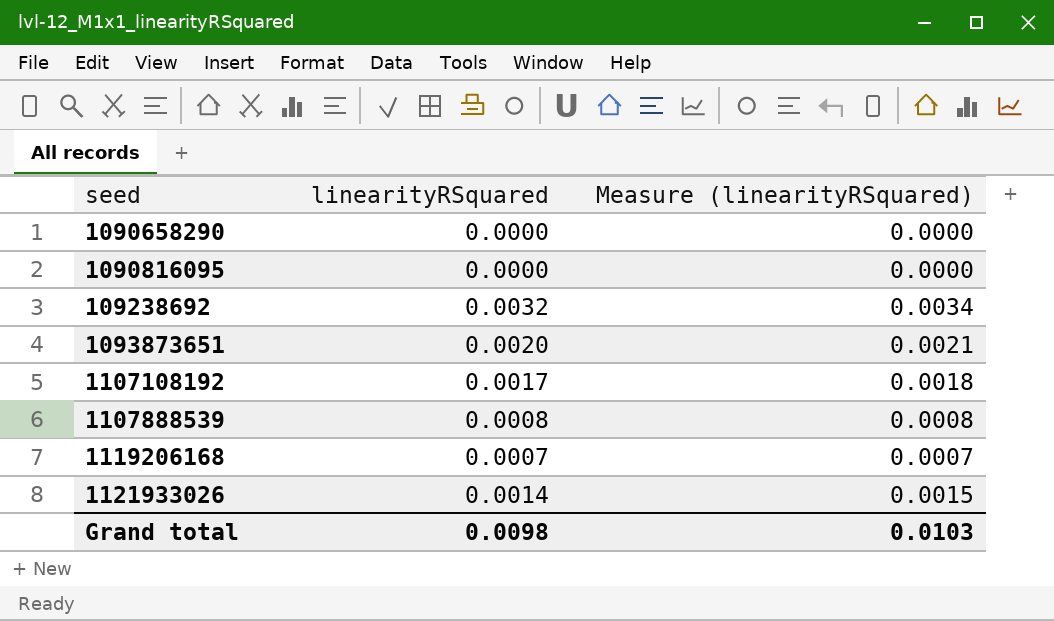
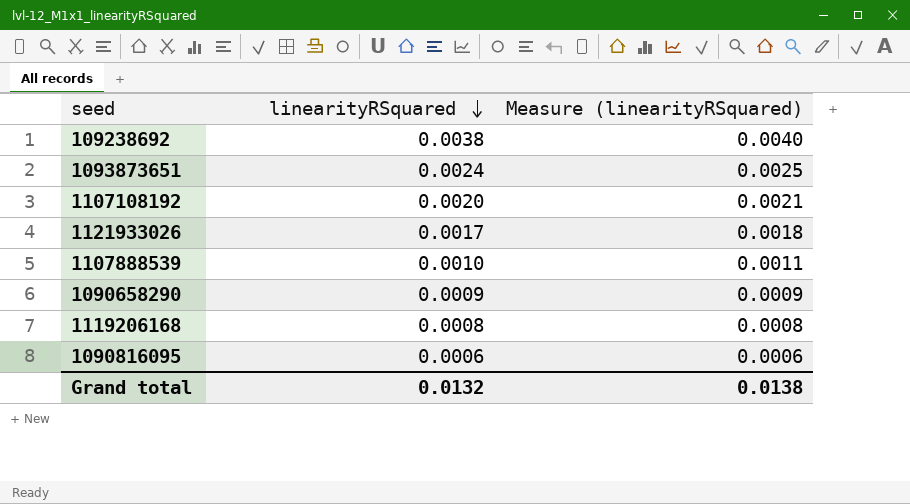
row order: none -> linearityRSquared descending
109238692 | linearityRSquared: 0.0032 -> 0.0038
109238692 | Measure (linearityRSquared): 0.0034 -> 0.0040
1093873651 | linearityRSquared: 0.0020 -> 0.0024
1093873651 | Measure (linearityRSquared): 0.0021 -> 0.0025
1107108192 | linearityRSquared: 0.0017 -> 0.0020
1107108192 | Measure (linearityRSquared): 0.0018 -> 0.0021
1121933026 | linearityRSquared: 0.0014 -> 0.0017
1121933026 | Measure (linearityRSquared): 0.0015 -> 0.0018
1107888539 | linearityRSquared: 0.0008 -> 0.0010
1107888539 | Measure (linearityRSquared): 0.0008 -> 0.0011
1090658290 | linearityRSquared: 0.0000 -> 0.0009
1090658290 | Measure (linearityRSquared): 0.0000 -> 0.0009
1119206168 | linearityRSquared: 0.0007 -> 0.0008
1119206168 | Measure (linearityRSquared): 0.0007 -> 0.0008
1090816095 | linearityRSquared: 0.0000 -> 0.0006
1090816095 | Measure (linearityRSquared): 0.0000 -> 0.0006
Grand total | linearityRSquared: 0.0098 -> 0.0132
Grand total | Measure (linearityRSquared): 0.0103 -> 0.0138

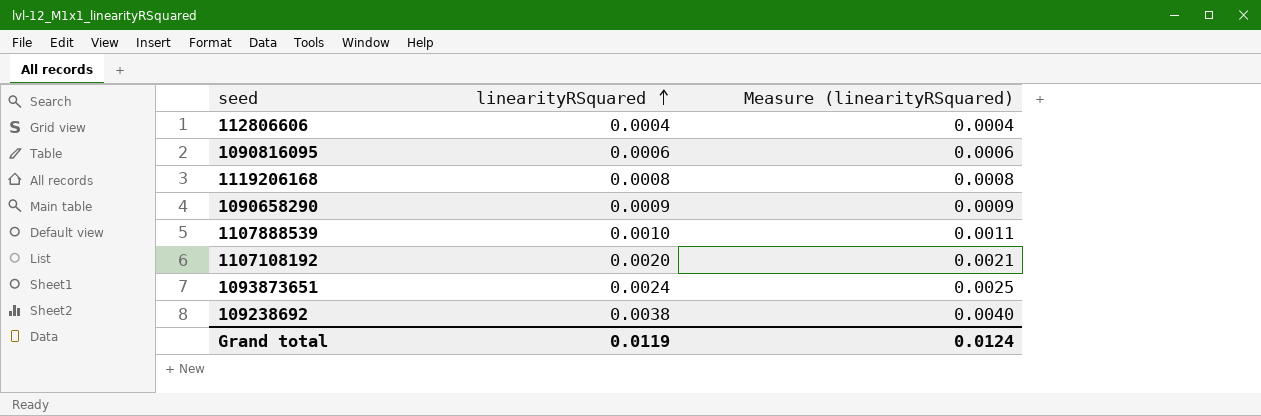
row order: linearityRSquared descending -> linearityRSquared ascending
row 1121933026: 0.0017 | 0.0018 -> none
row 112806606: none -> 0.0004 | 0.0004
Grand total | linearityRSquared: 0.0132 -> 0.0119
Grand total | Measure (linearityRSquared): 0.0138 -> 0.0124

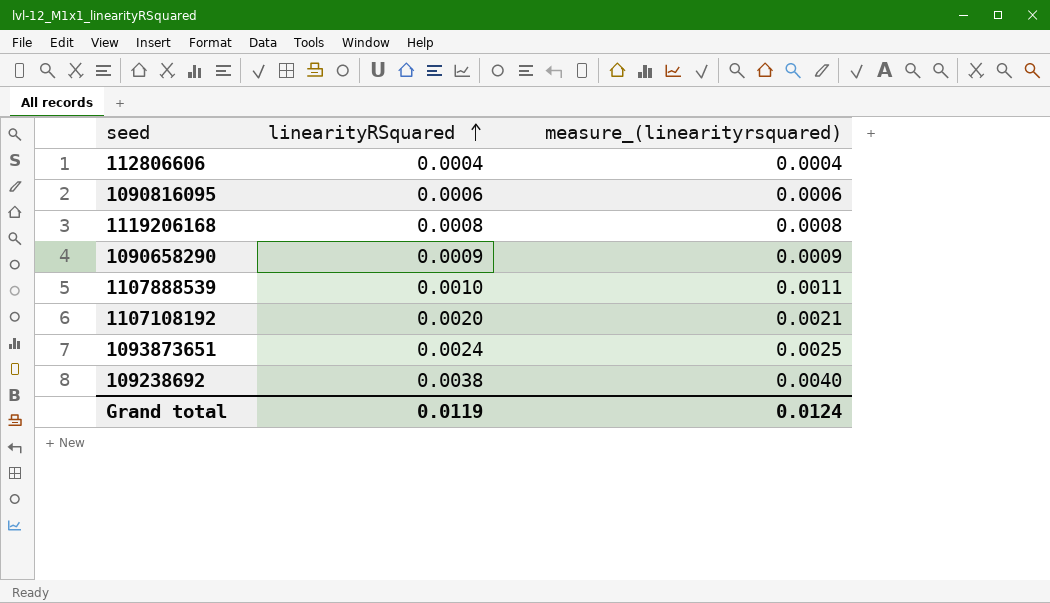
column name: Measure (linearityRSquared) -> measure_(linearityrsquared)

